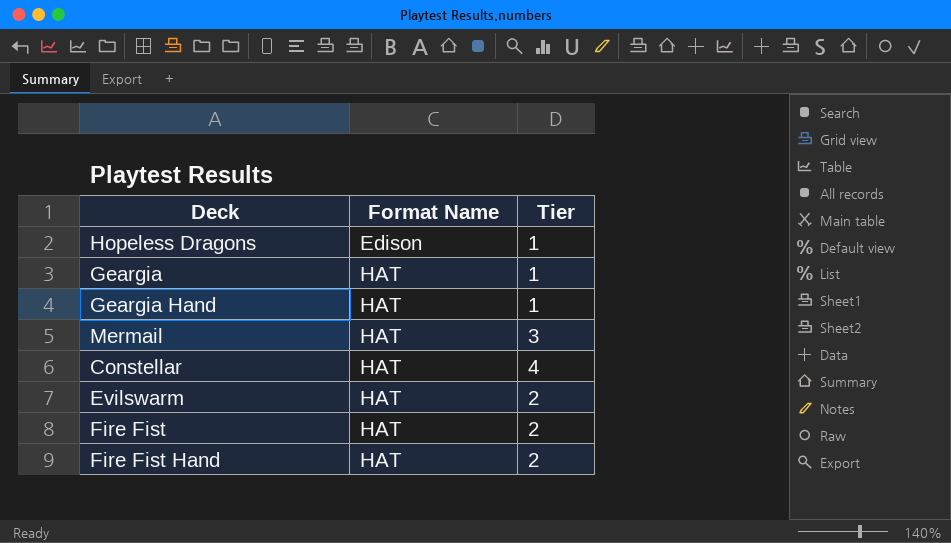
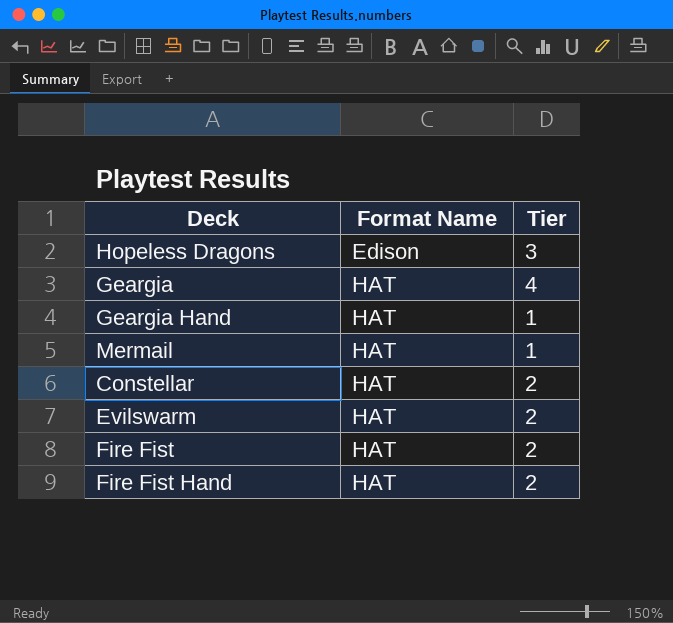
Hopeless Dragons | Tier: 1 -> 3
Geargia | Tier: 1 -> 4
Mermail | Tier: 3 -> 1
Constellar | Tier: 4 -> 2

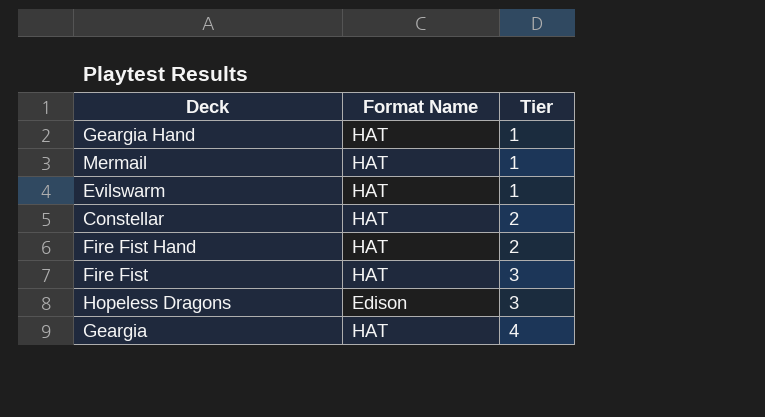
row order: Format Name ascending -> Tier ascending
Evilswarm | Tier: 2 -> 1
Fire Fist | Tier: 2 -> 3

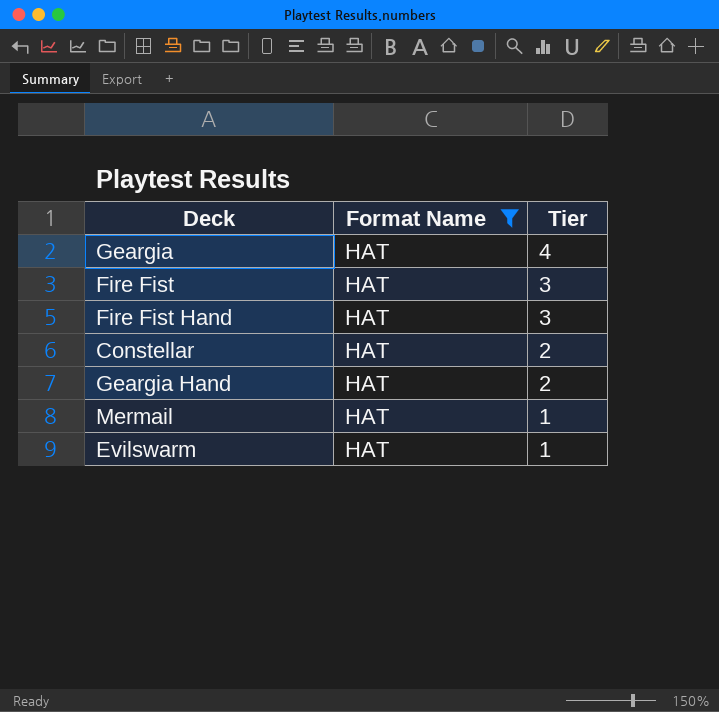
filter: none -> Format Name = HAT
row order: Tier ascending -> Tier descending
Fire Fist Hand | Tier: 2 -> 3
Geargia Hand | Tier: 1 -> 2

